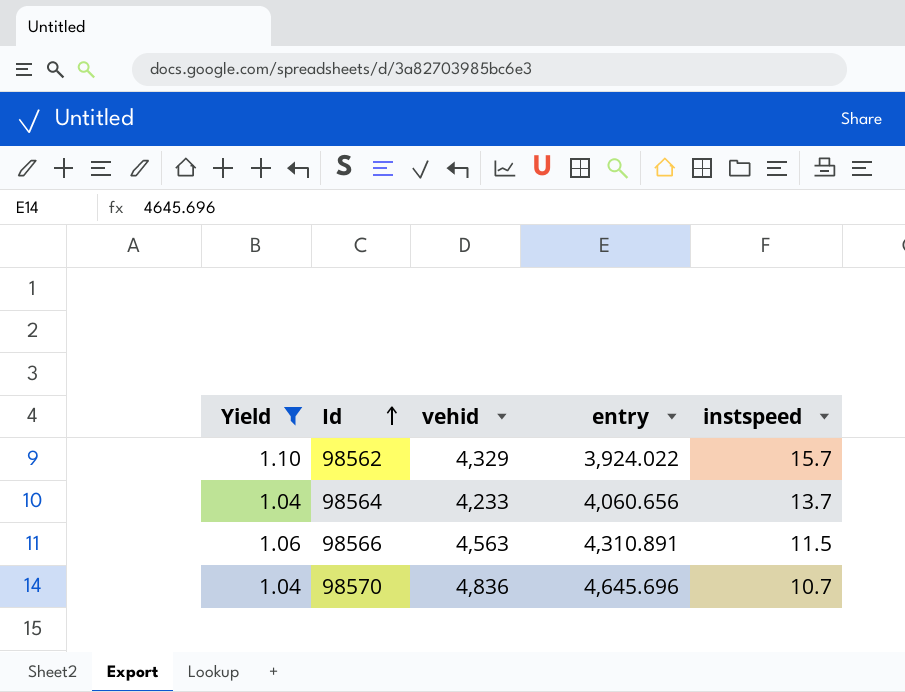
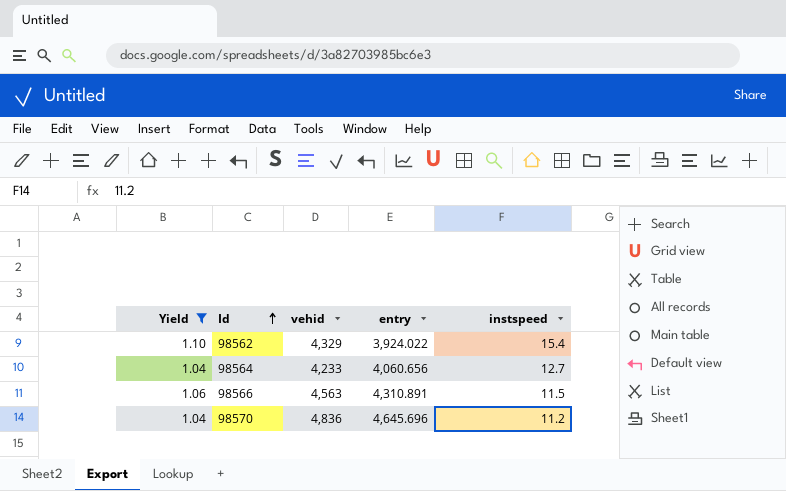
98562 | instspeed: 15.7 -> 15.4
98564 | instspeed: 13.7 -> 12.7
98570 | instspeed: 10.7 -> 11.2

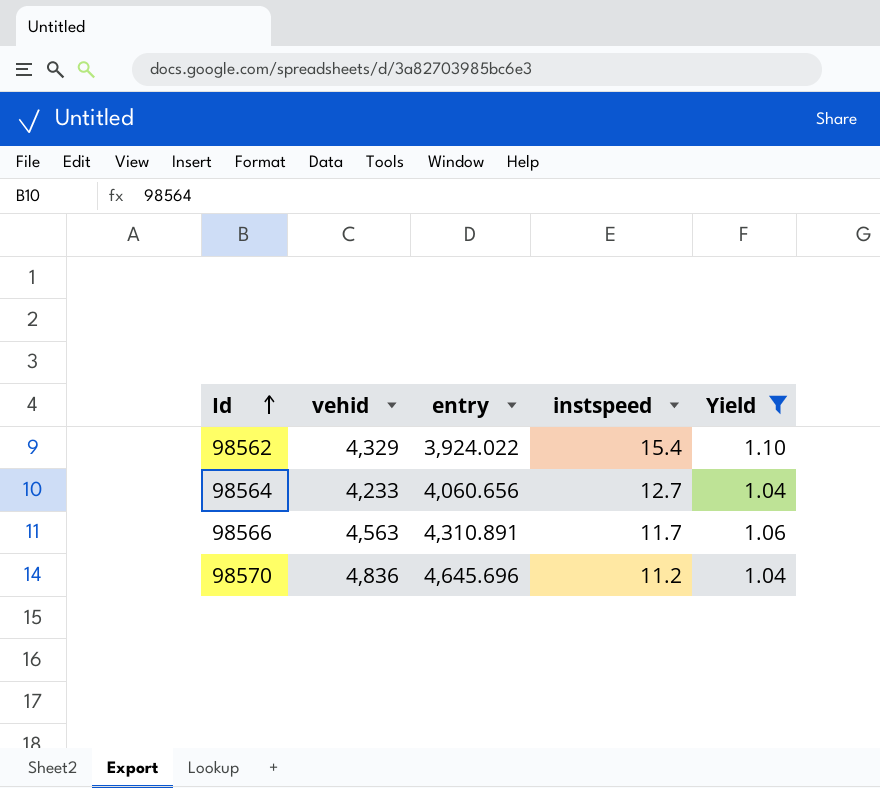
column Yield | position: 1 -> 5
98566 | instspeed: 11.5 -> 11.7

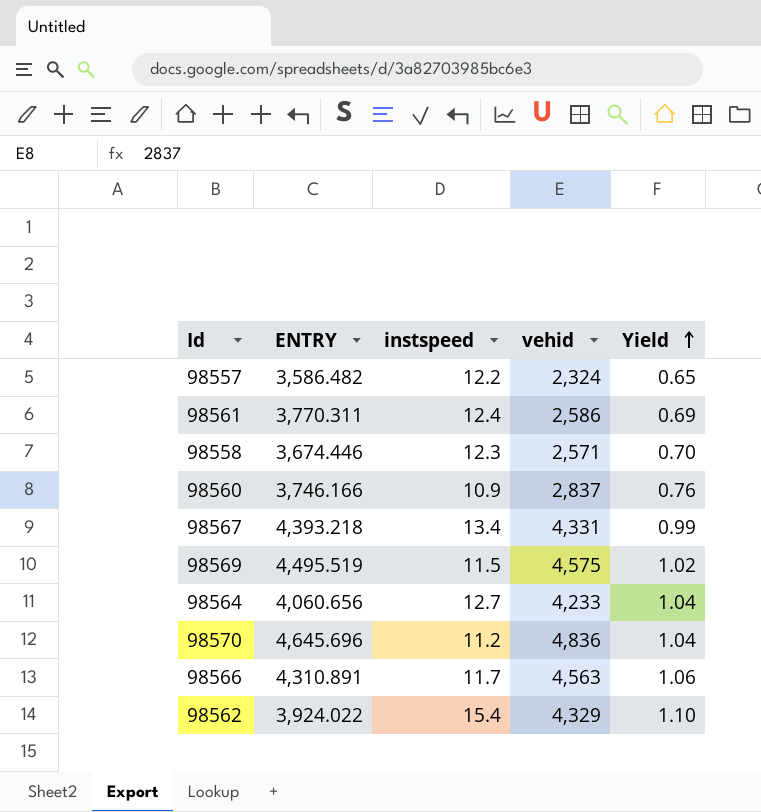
filter: Yield >= 1.04 -> none
row order: Id ascending -> Yield ascending
column name: entry -> ENTRY
column vehid | position: 2 -> 4

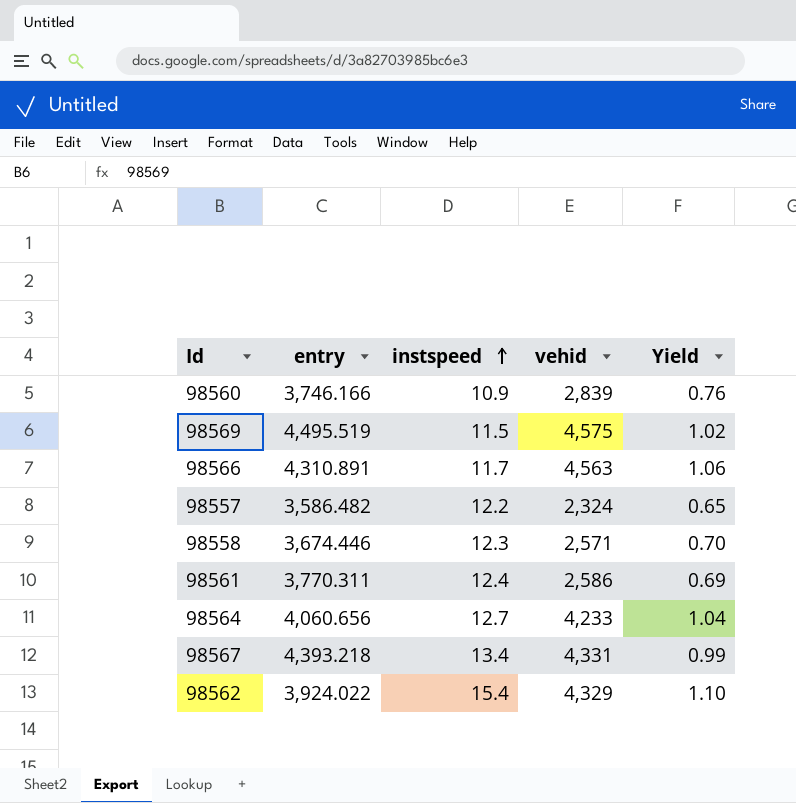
row order: Yield ascending -> instspeed ascending
column name: ENTRY -> entry
row 98570: 4,645.696 | 11.2 | 4,836 | 1.04 -> none
98560 | vehid: 2,837 -> 2,839

